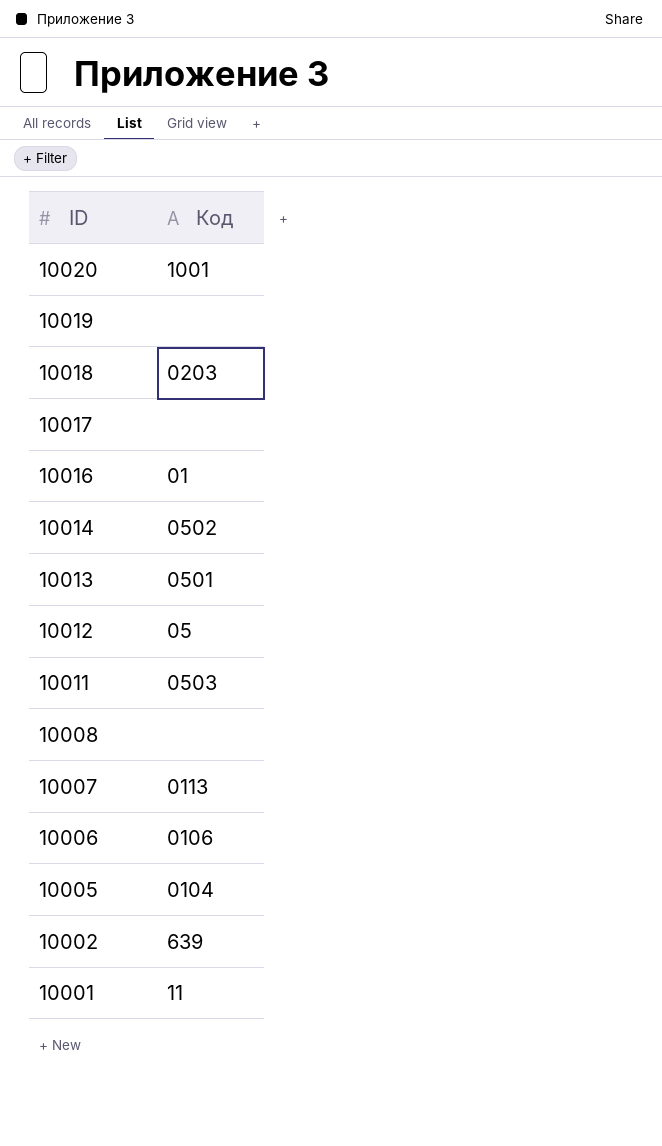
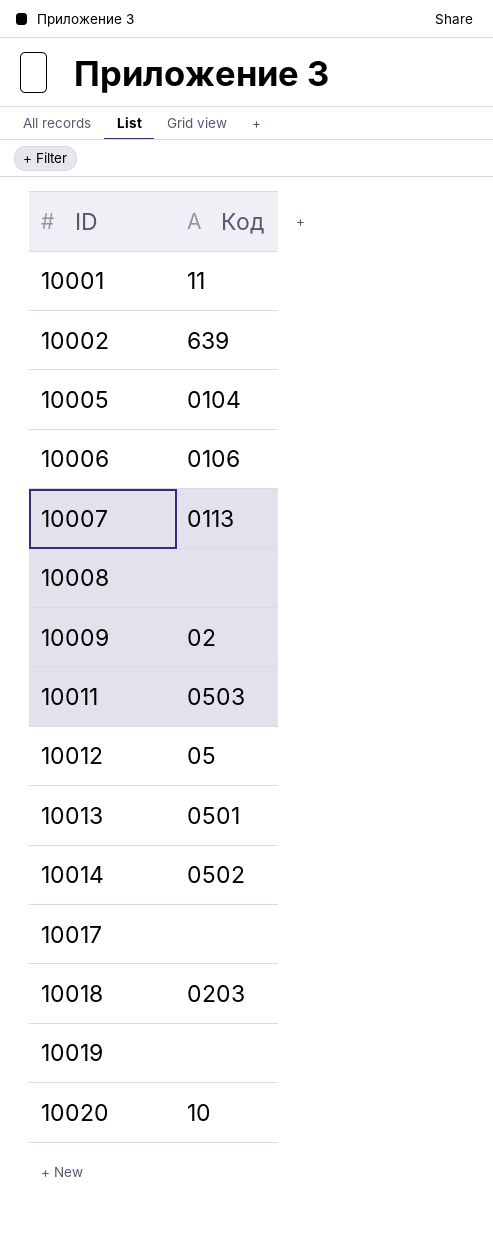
row order: ID descending -> ID ascending
row 10016: 01 -> none
row 10009: none -> 02
10020 | Код: 1001 -> 10

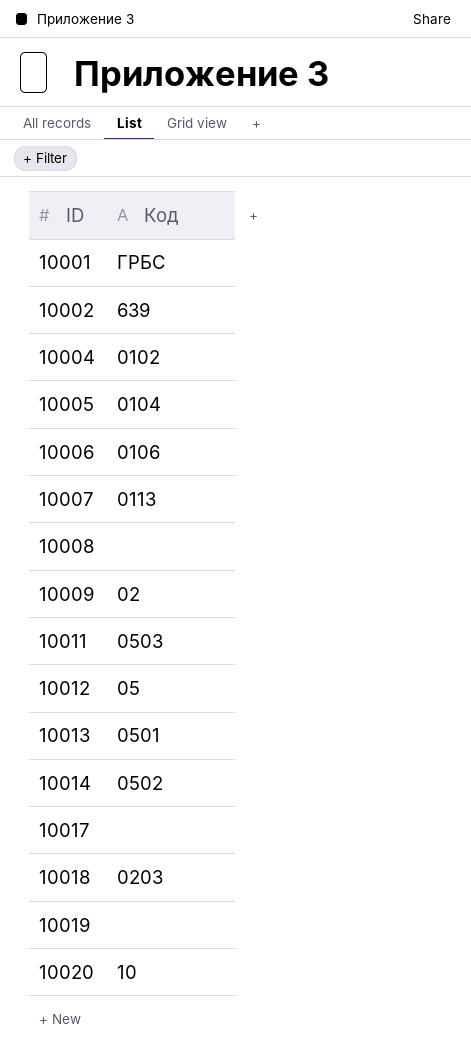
10001 | Код: 11 -> ГРБС
row 10004: none -> 0102

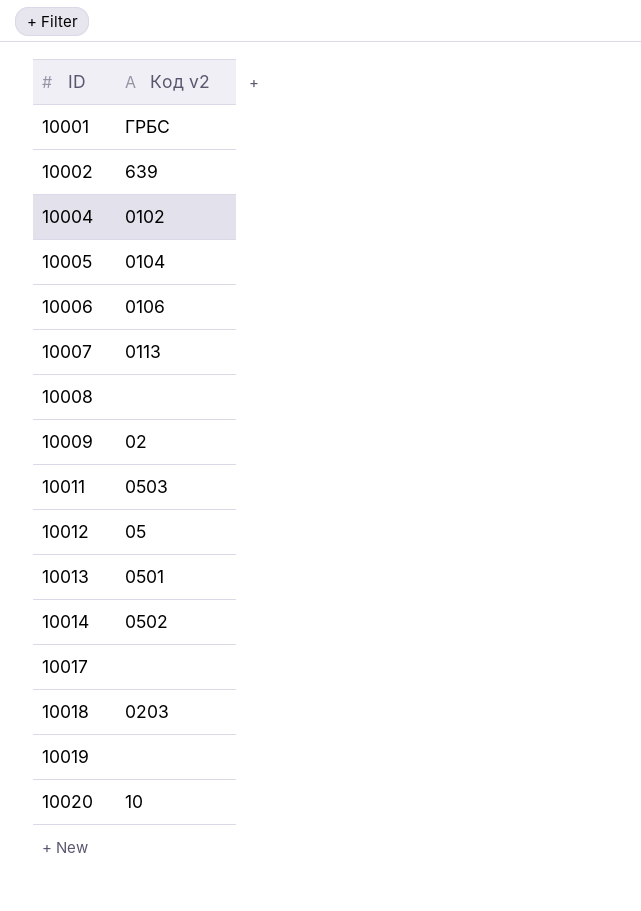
column name: Код -> Код v2

